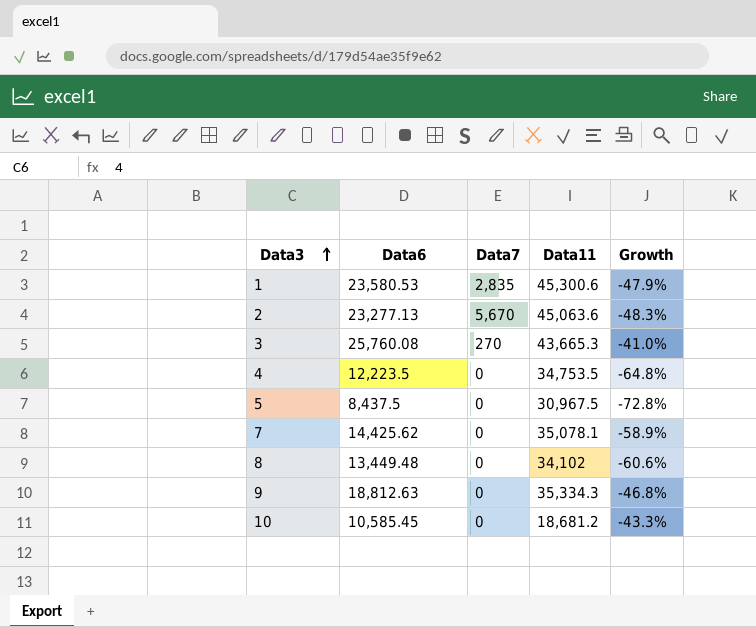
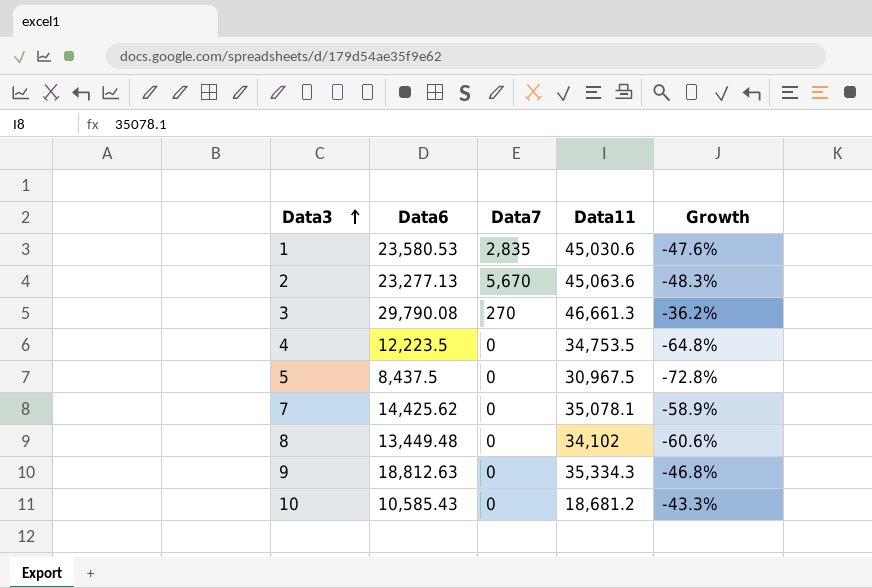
1 | Data11: 45,300.6 -> 45,030.6
1 | Growth: -47.9% -> -47.6%
3 | Data6: 25,760.08 -> 29,790.08
3 | Data11: 43,665.3 -> 46,661.3
3 | Growth: -41.0% -> -36.2%
10 | Data6: 10,585.45 -> 10,585.43

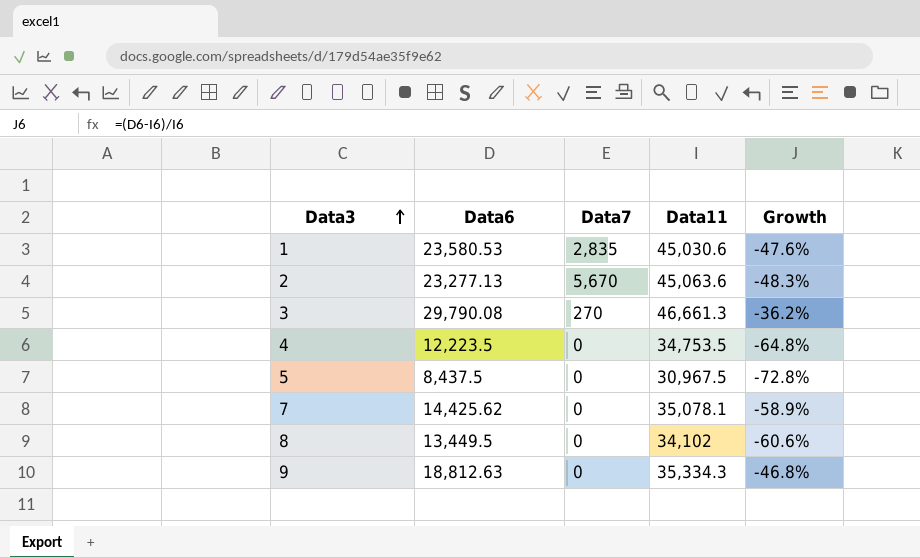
row 10: 10,585.43 | 0 | 18,681.2 | -43.3% -> none
8 | Data6: 13,449.48 -> 13,449.5

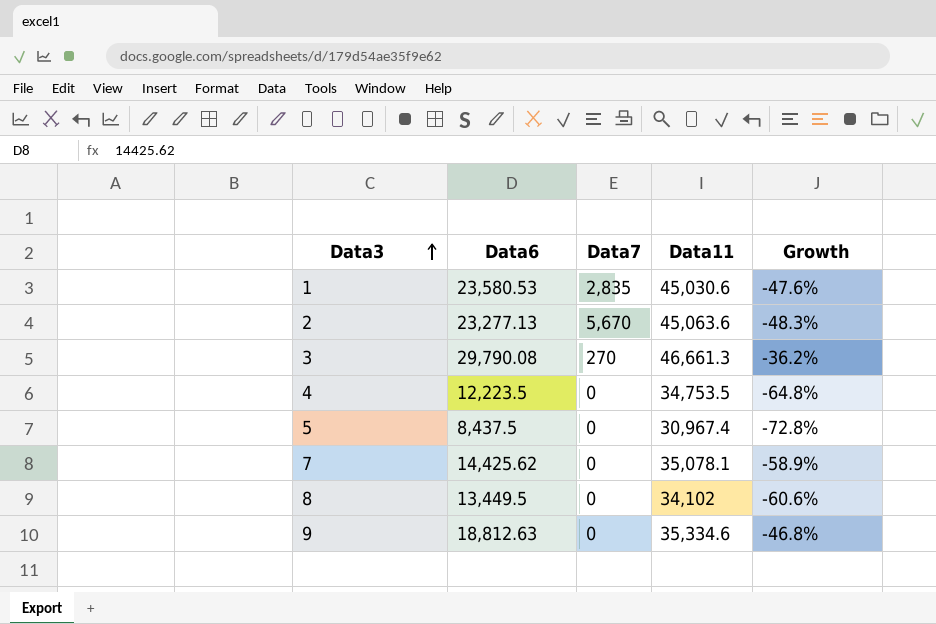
5 | Data11: 30,967.5 -> 30,967.4
9 | Data11: 35,334.3 -> 35,334.6

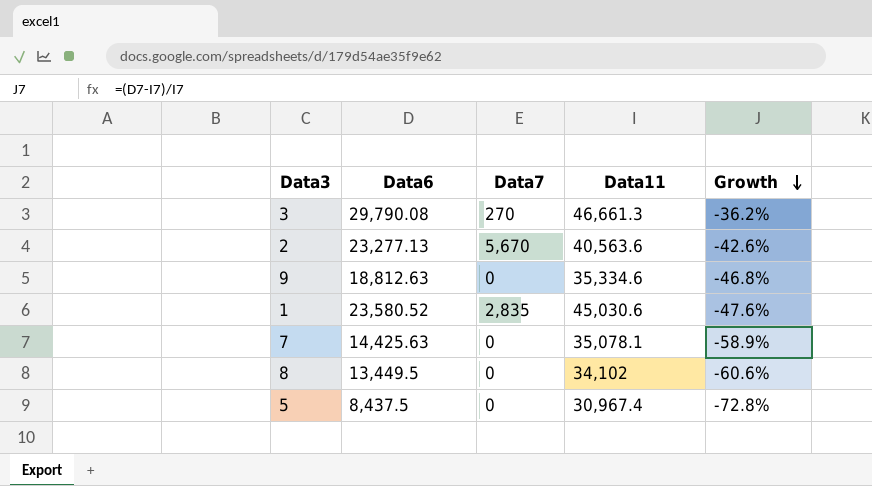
row order: Data3 ascending -> Growth descending
row 4: 12,223.5 | 0 | 34,753.5 | -64.8% -> none
2 | Data11: 45,063.6 -> 40,563.6
2 | Growth: -48.3% -> -42.6%
1 | Data6: 23,580.53 -> 23,580.52
7 | Data6: 14,425.62 -> 14,425.63

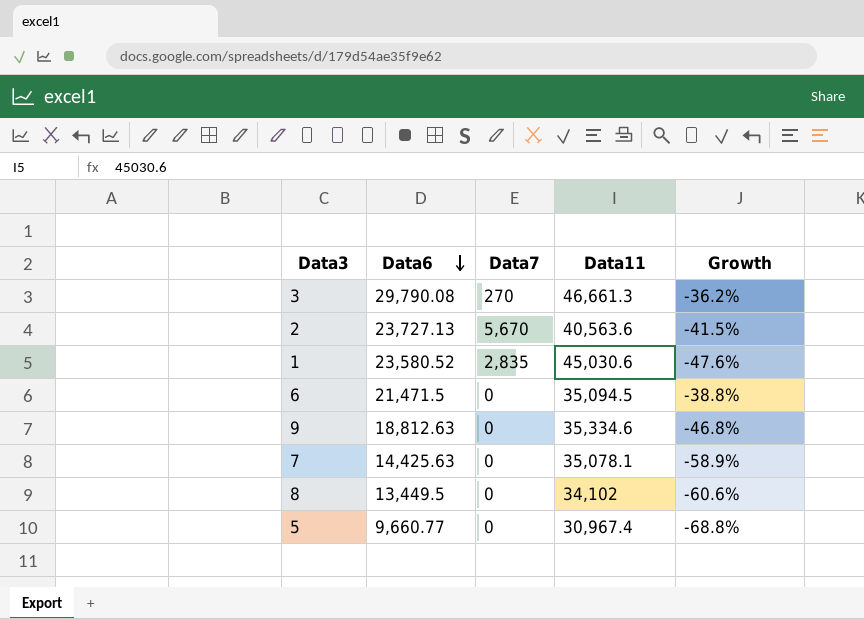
row order: Growth descending -> Data6 descending
2 | Data6: 23,277.13 -> 23,727.13
2 | Growth: -42.6% -> -41.5%
row 6: none -> 21,471.5 | 0 | 35,094.5 | -38.8%
5 | Data6: 8,437.5 -> 9,660.77
5 | Growth: -72.8% -> -68.8%

